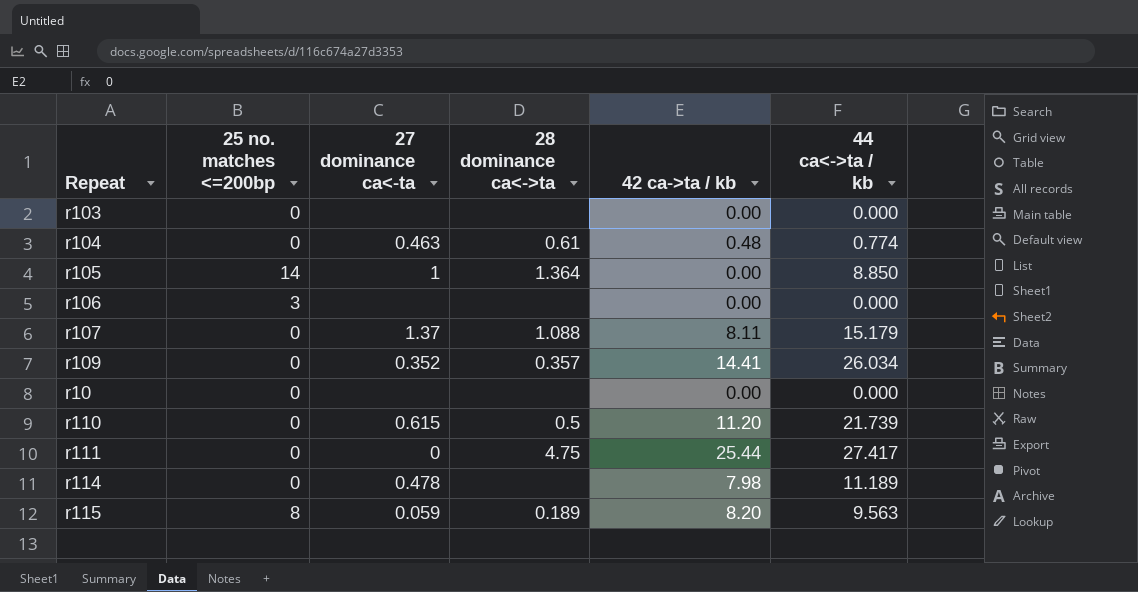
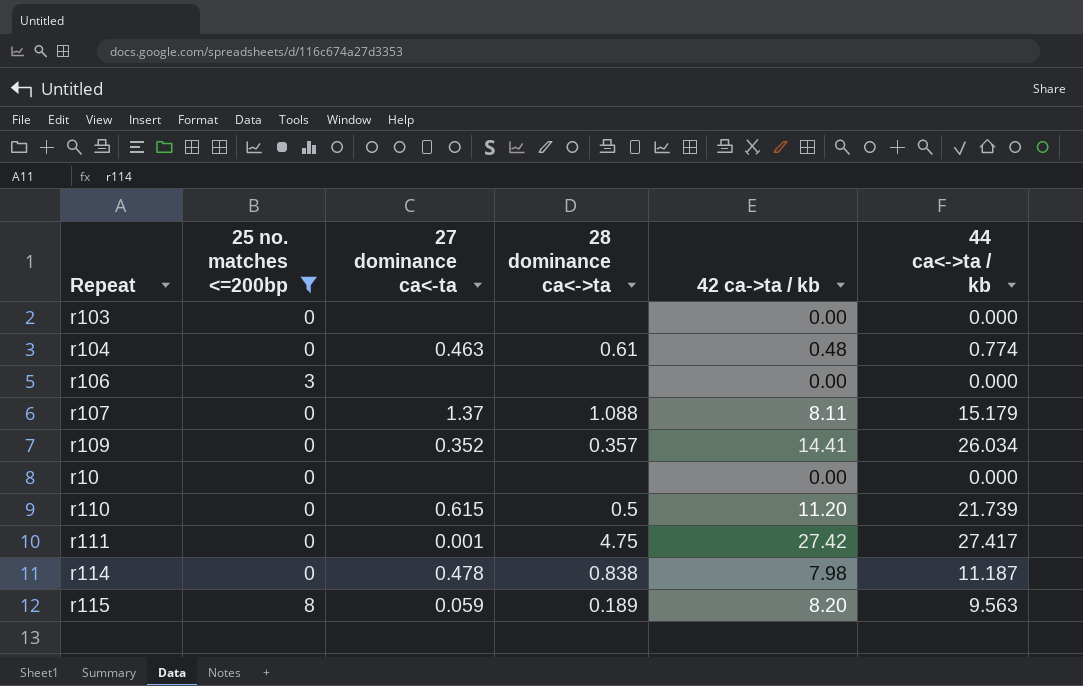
filter: none -> 25 no. matches <=200bp != 14
r111 | 27 dominance ca<-ta: 0 -> 0.001
r111 | 42 ca->ta / kb: 25.44 -> 27.42
r114 | 28 dominance ca<->ta: none -> 0.838
r114 | 44 ca<->ta / kb: 11.189 -> 11.187

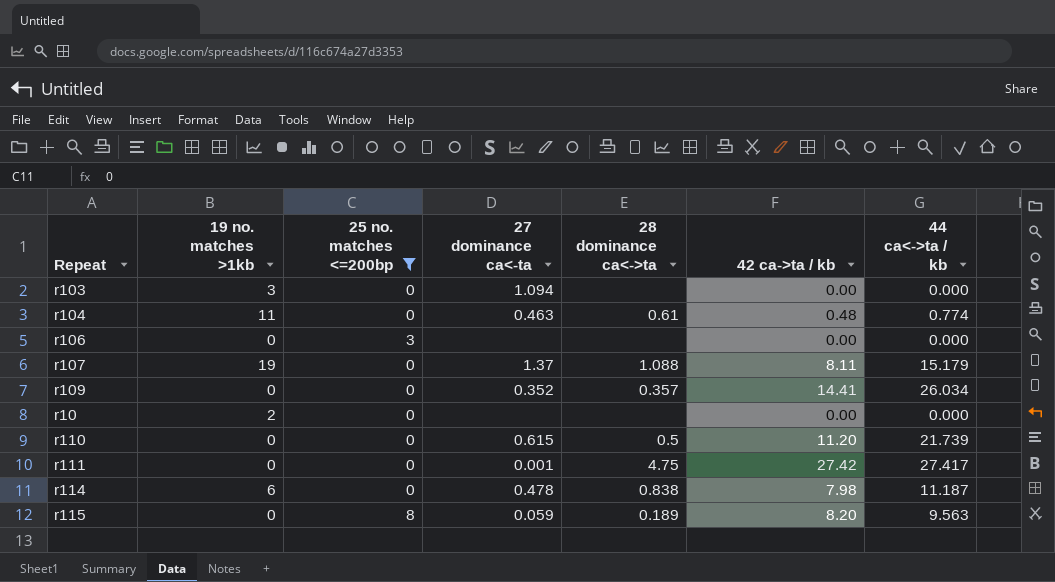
column 19 no. matches >1kb | position: none -> 2
r103 | 27 dominance ca<-ta: none -> 1.094

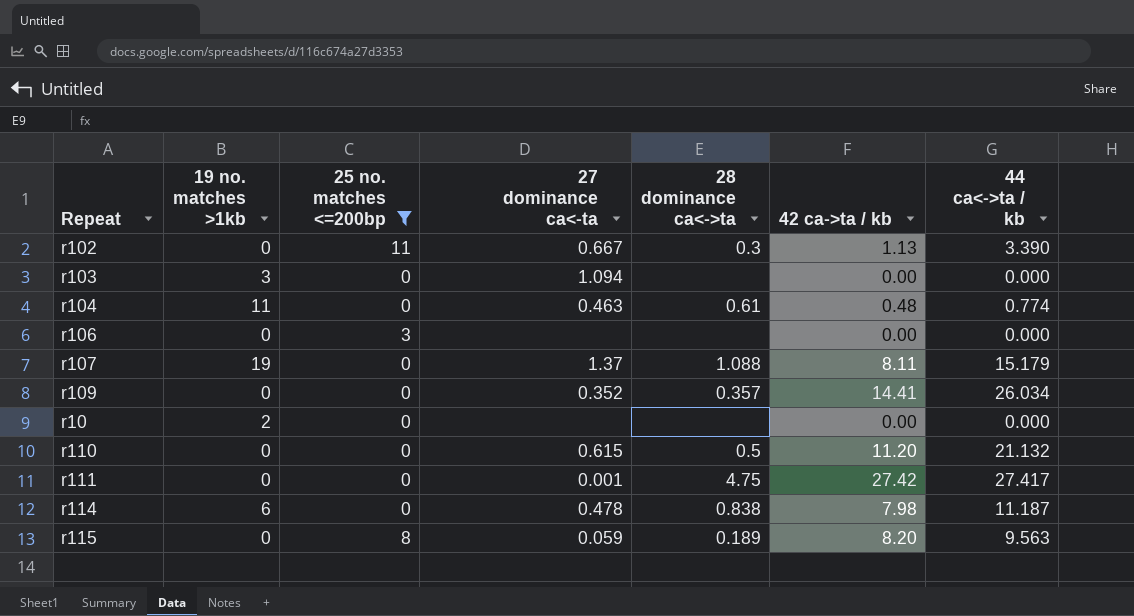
row r102: none -> 0 | 11 | 0.667 | 0.3 | 1.13 | 3.390
r110 | 44 ca<->ta / kb: 21.739 -> 21.132

